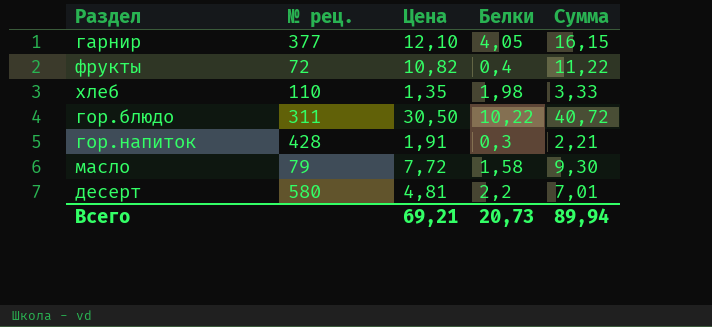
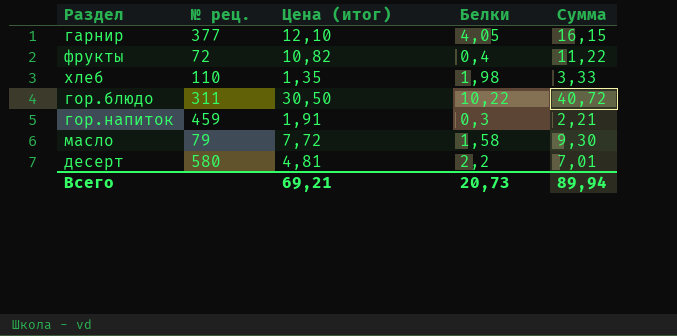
column name: Цена -> Цена (итог)
гор.напиток | № рец.: 428 -> 459

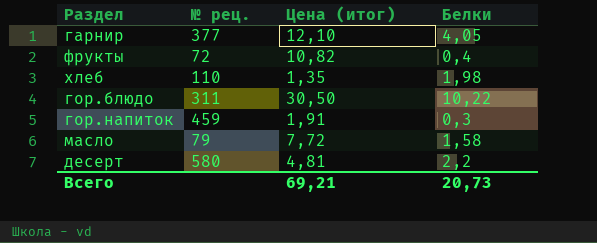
column Сумма | formula: [Цена (итог)] + [Белки] -> none

